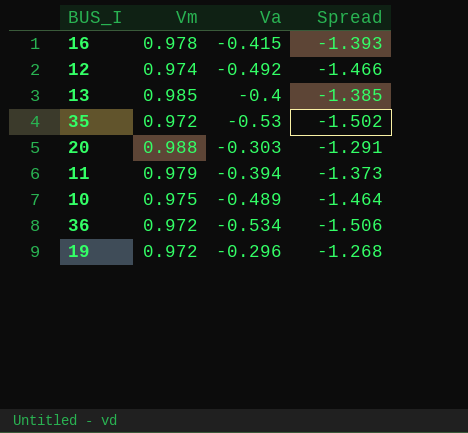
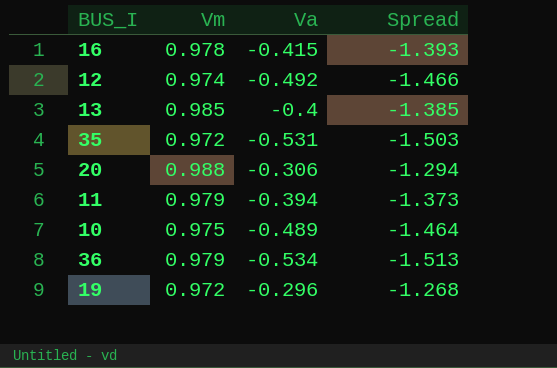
35 | Va: -0.53 -> -0.531
35 | Spread: -1.502 -> -1.503
20 | Va: -0.303 -> -0.306
20 | Spread: -1.291 -> -1.294
36 | Vm: 0.972 -> 0.979
36 | Spread: -1.506 -> -1.513

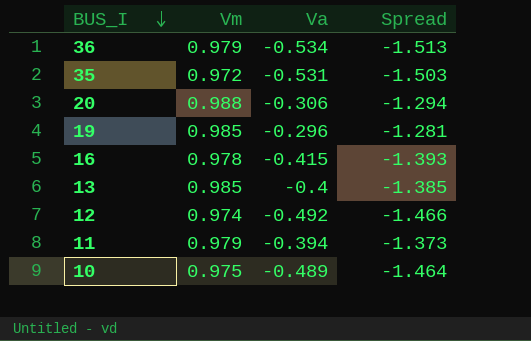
row order: none -> BUS_I descending
19 | Vm: 0.972 -> 0.985
19 | Spread: -1.268 -> -1.281

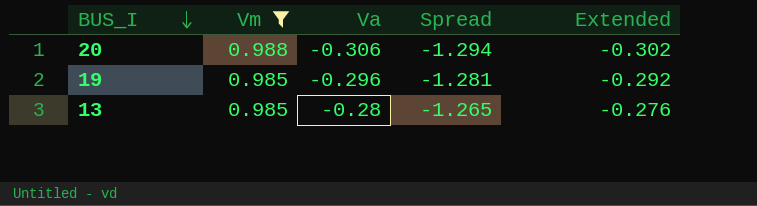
filter: none -> Vm >= 0.985
column Extended | formula: none -> [Vm] * [Va]
13 | Va: -0.4 -> -0.28
13 | Spread: -1.385 -> -1.265

